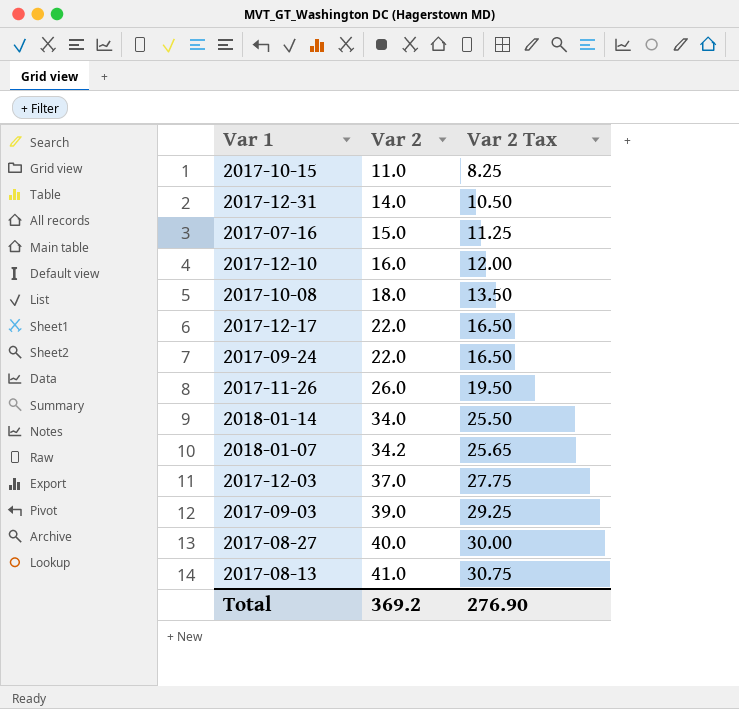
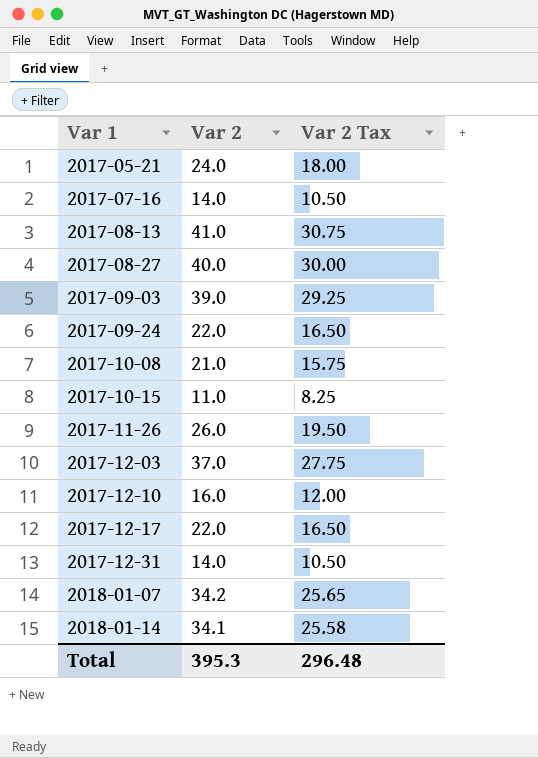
row order: Var 2 ascending -> Var 1 ascending
row 2017-05-21: none -> 24.0 | 18.00
2017-07-16 | Var 2: 15.0 -> 14.0
2017-07-16 | Var 2 Tax: 11.25 -> 10.50
2017-10-08 | Var 2: 18.0 -> 21.0
2017-10-08 | Var 2 Tax: 13.50 -> 15.75
2018-01-14 | Var 2: 34.0 -> 34.1
2018-01-14 | Var 2 Tax: 25.50 -> 25.58
Total | Var 2: 369.2 -> 395.3
Total | Var 2 Tax: 276.90 -> 296.48

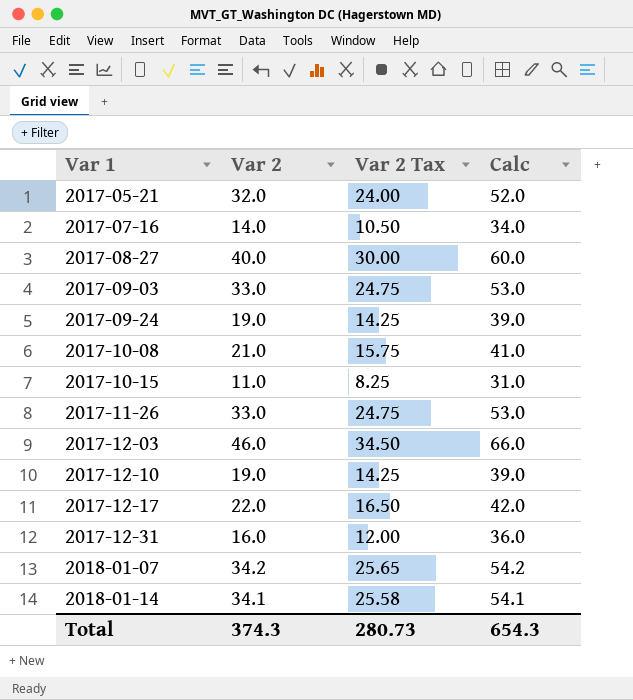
column Calc | formula: none -> [Var 2] + 20
row 2017-08-13: 41.0 | 30.75 -> none
2017-05-21 | Var 2: 24.0 -> 32.0
2017-05-21 | Var 2 Tax: 18.00 -> 24.00
2017-09-03 | Var 2: 39.0 -> 33.0
2017-09-03 | Var 2 Tax: 29.25 -> 24.75
2017-09-24 | Var 2: 22.0 -> 19.0
2017-09-24 | Var 2 Tax: 16.50 -> 14.25
2017-11-26 | Var 2: 26.0 -> 33.0
2017-11-26 | Var 2 Tax: 19.50 -> 24.75
2017-12-03 | Var 2: 37.0 -> 46.0
2017-12-03 | Var 2 Tax: 27.75 -> 34.50
2017-12-10 | Var 2: 16.0 -> 19.0
2017-12-10 | Var 2 Tax: 12.00 -> 14.25
2017-12-31 | Var 2: 14.0 -> 16.0
2017-12-31 | Var 2 Tax: 10.50 -> 12.00
Total | Var 2: 395.3 -> 374.3
Total | Var 2 Tax: 296.48 -> 280.73

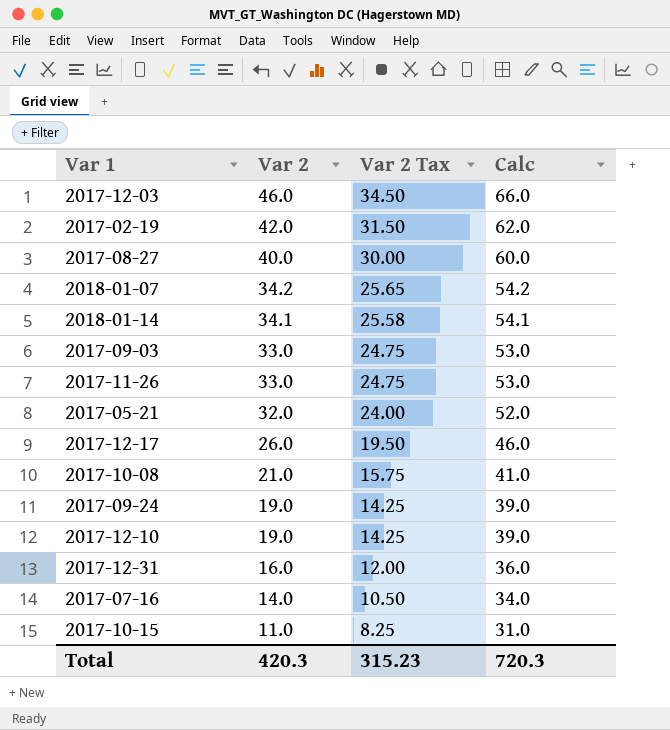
row order: Var 1 ascending -> Var 2 descending
row 2017-02-19: none -> 42.0 | 31.50 | 62.0
2017-12-17 | Var 2: 22.0 -> 26.0
2017-12-17 | Var 2 Tax: 16.50 -> 19.50
2017-12-17 | Calc: 42.0 -> 46.0
Total | Var 2: 374.3 -> 420.3
Total | Var 2 Tax: 280.73 -> 315.23
Total | Calc: 654.3 -> 720.3

